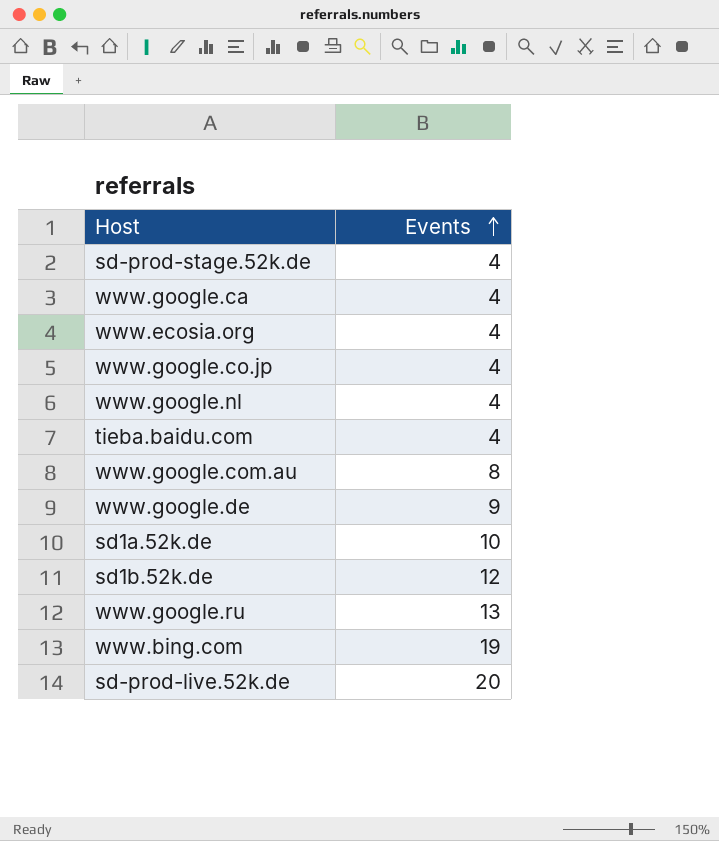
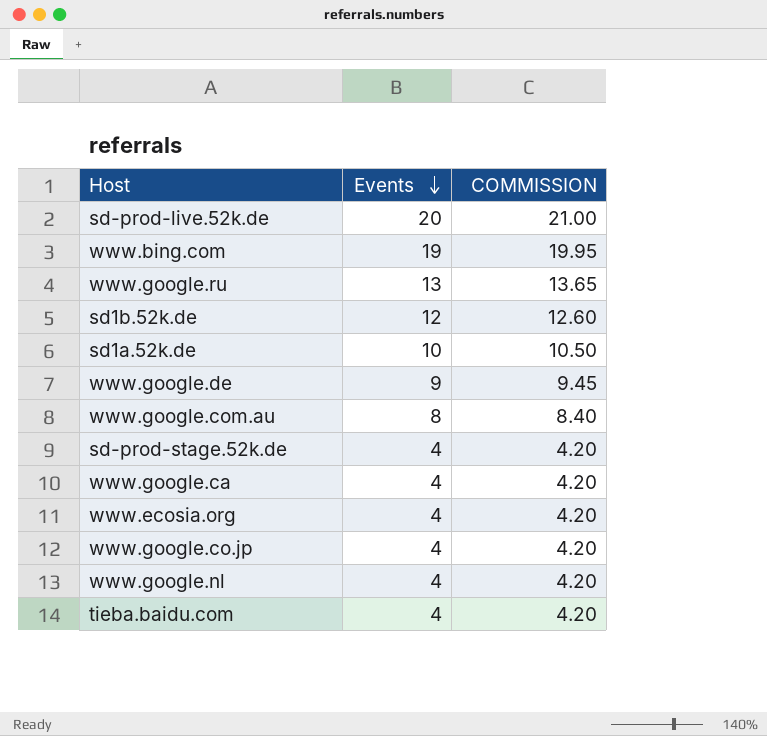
row order: Events ascending -> Events descending
column COMMISSION | formula: none -> [Events] * 1.05

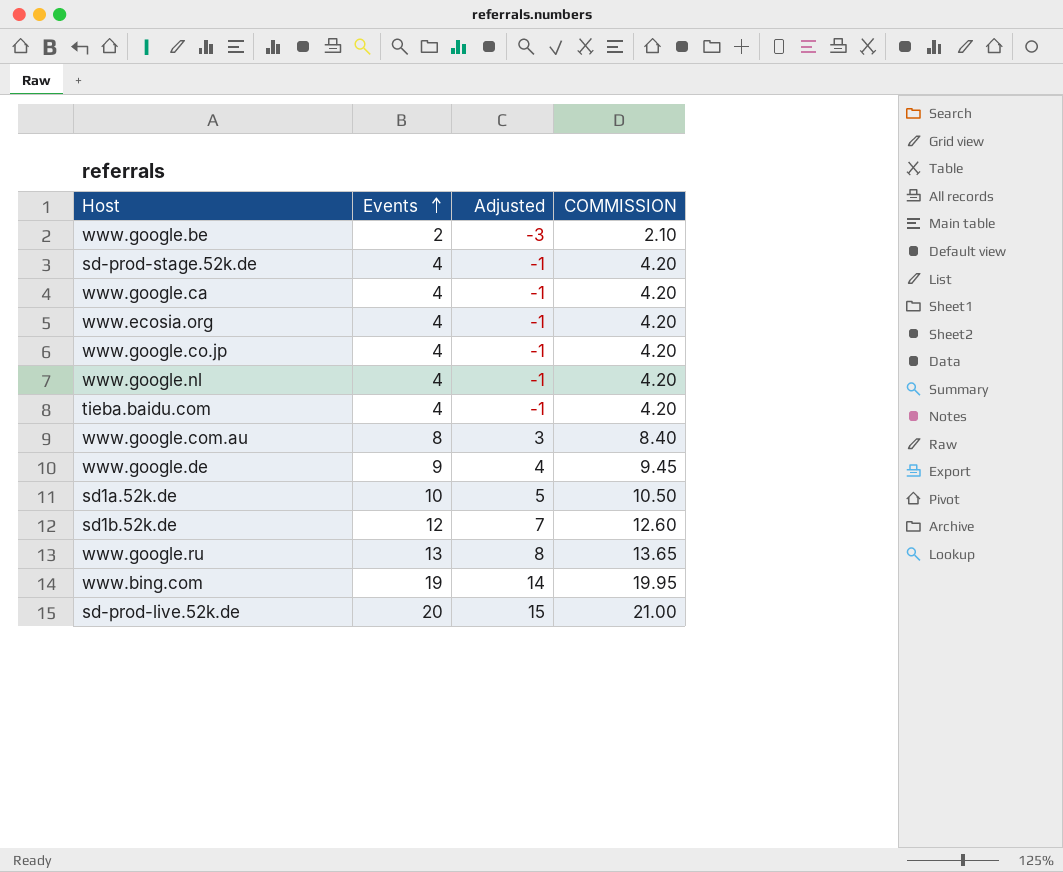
row order: Events descending -> Events ascending
column Adjusted | formula: none -> [Events] - 5
row www.google.be: none -> 2 | -3 | 2.10

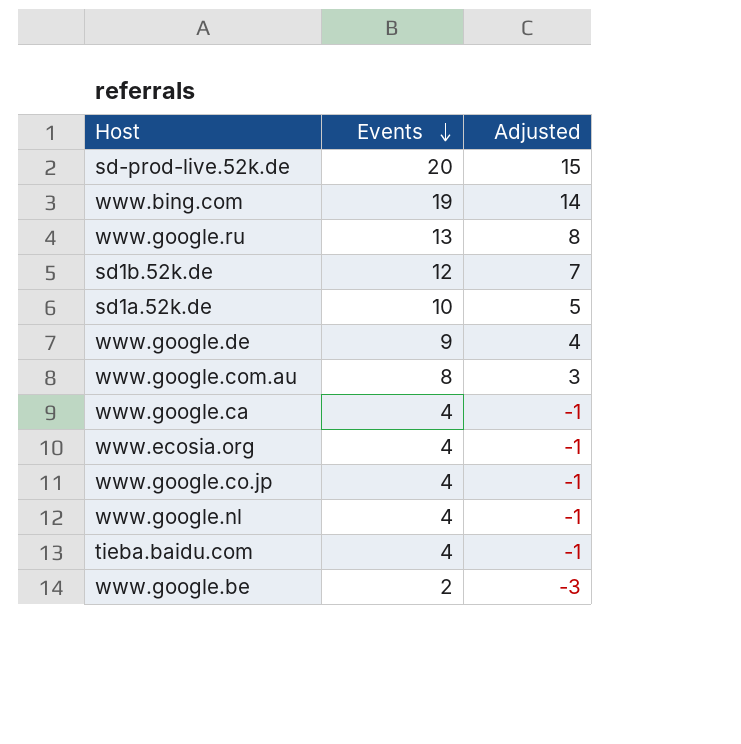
row order: Events ascending -> Events descending
column COMMISSION | formula: [Events] * 1.05 -> none
row sd-prod-stage.52k.de: 4 | -1 | 4.20 -> none

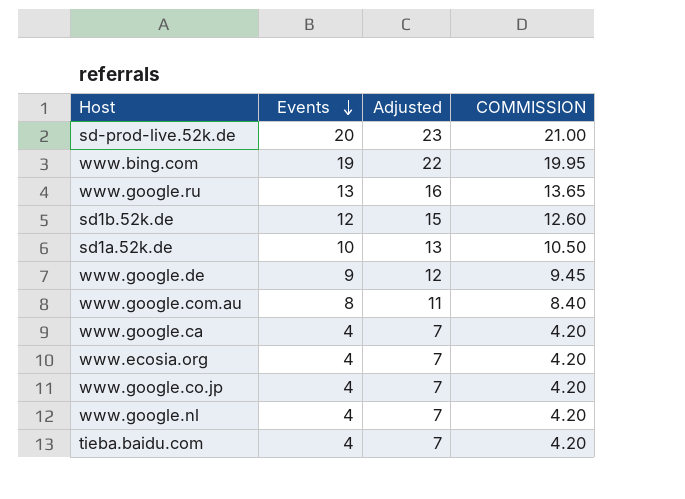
column Adjusted | formula: [Events] - 5 -> [Events] + 3
column COMMISSION | formula: none -> [Events] * 1.05
row www.google.be: 2 | -3 -> none

